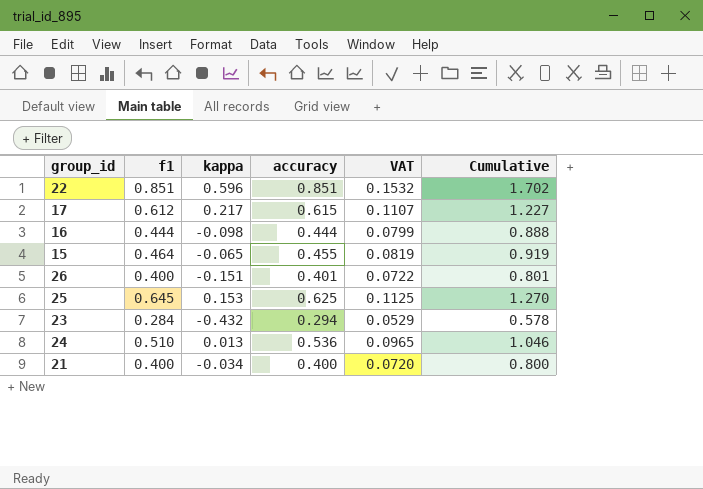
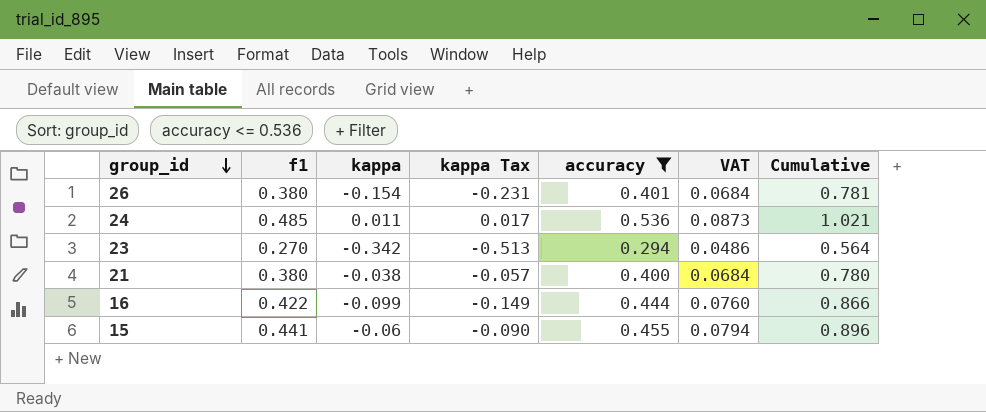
filter: none -> accuracy <= 0.536
row order: none -> group_id descending
column kappa Tax | formula: none -> [kappa] * 1.5
column VAT | formula: [accuracy] * 0.18 -> [f1] * 0.18
26 | f1: 0.400 -> 0.380
26 | kappa: -0.151 -> -0.154
26 | Cumulative: 0.801 -> 0.781
24 | f1: 0.510 -> 0.485
24 | kappa: 0.013 -> 0.011
24 | Cumulative: 1.046 -> 1.021
23 | f1: 0.284 -> 0.270
23 | kappa: -0.432 -> -0.342
23 | Cumulative: 0.578 -> 0.564
21 | f1: 0.400 -> 0.380
21 | kappa: -0.034 -> -0.038
21 | Cumulative: 0.800 -> 0.780
16 | f1: 0.444 -> 0.422
16 | kappa: -0.098 -> -0.099
16 | Cumulative: 0.888 -> 0.866
15 | f1: 0.464 -> 0.441
15 | kappa: -0.065 -> -0.06
15 | Cumulative: 0.919 -> 0.896

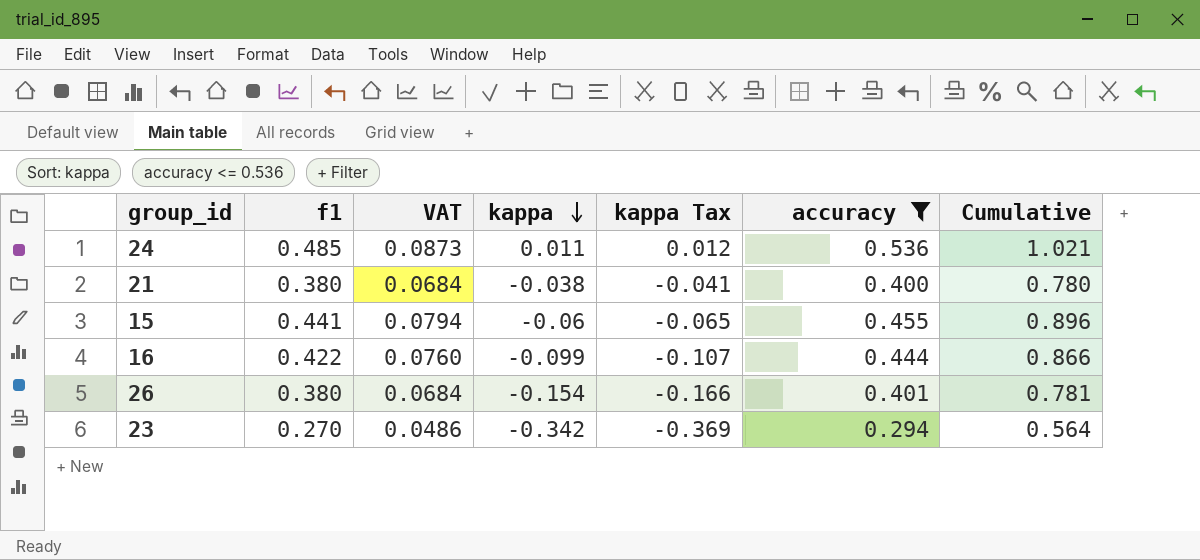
row order: group_id descending -> kappa descending
column VAT | position: 6 -> 3
column kappa Tax | formula: [kappa] * 1.5 -> [kappa] * 1.08

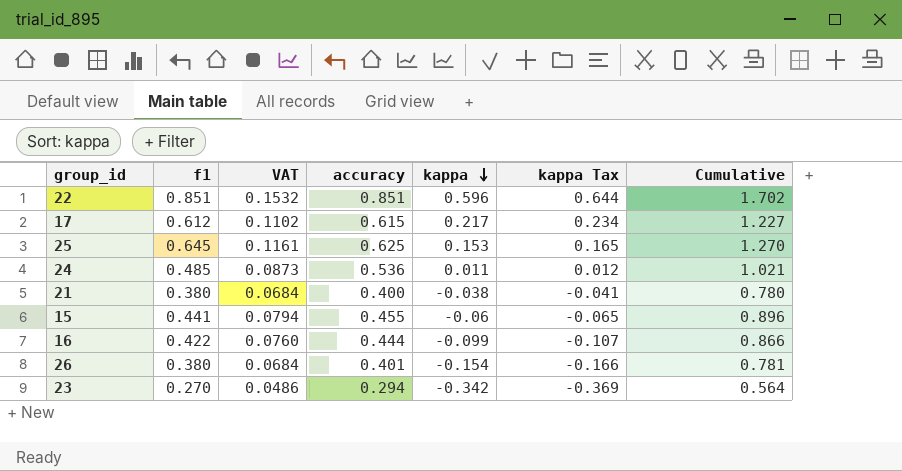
filter: accuracy <= 0.536 -> none
column accuracy | position: 6 -> 4

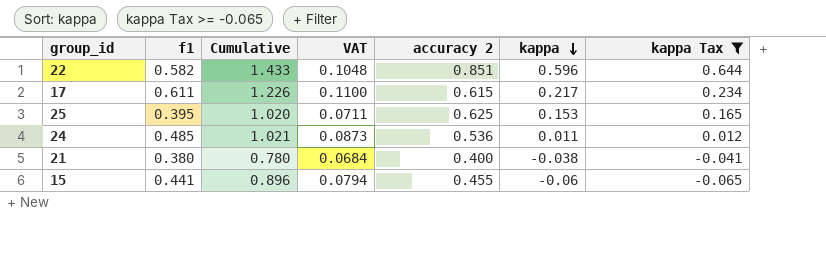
filter: none -> kappa Tax >= -0.065
column Cumulative | position: 7 -> 3
column name: accuracy -> accuracy 2
22 | f1: 0.851 -> 0.582
22 | Cumulative: 1.702 -> 1.433
22 | VAT: 0.1532 -> 0.1048
17 | f1: 0.612 -> 0.611
17 | Cumulative: 1.227 -> 1.226
17 | VAT: 0.1102 -> 0.1100
25 | f1: 0.645 -> 0.395
25 | Cumulative: 1.270 -> 1.020
25 | VAT: 0.1161 -> 0.0711

